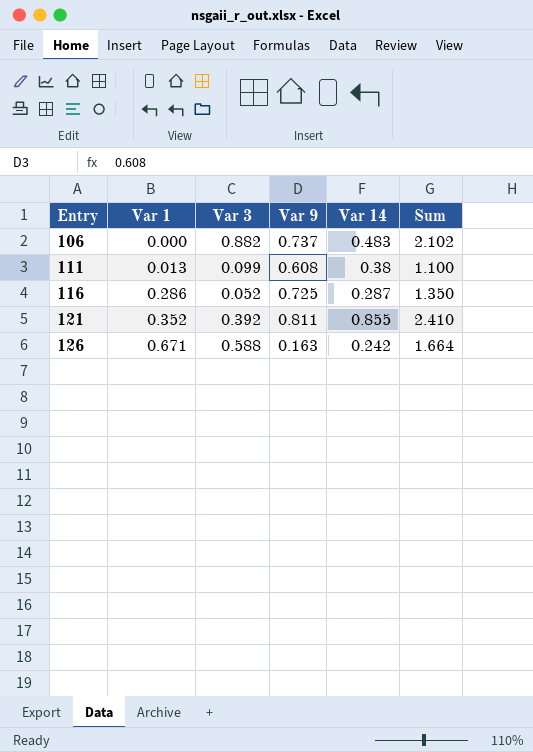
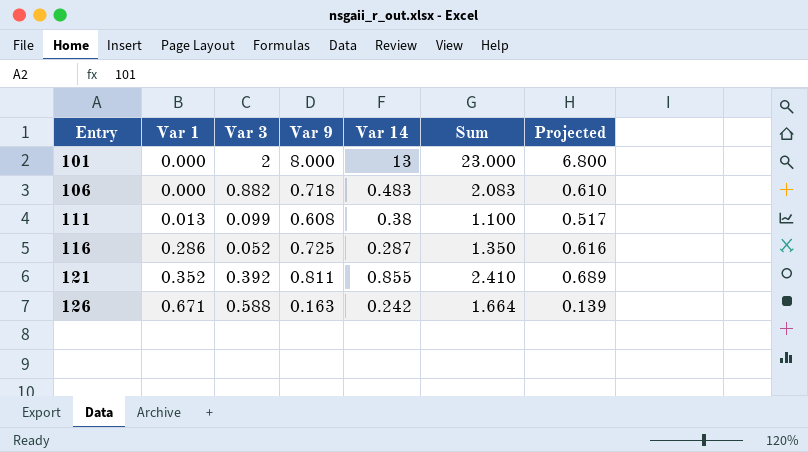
column Projected | formula: none -> [Var 9] * 0.85
row 101: none -> 0.000 | 2 | 8.000 | 13 | 23.000 | 6.800
106 | Var 9: 0.737 -> 0.718
106 | Sum: 2.102 -> 2.083

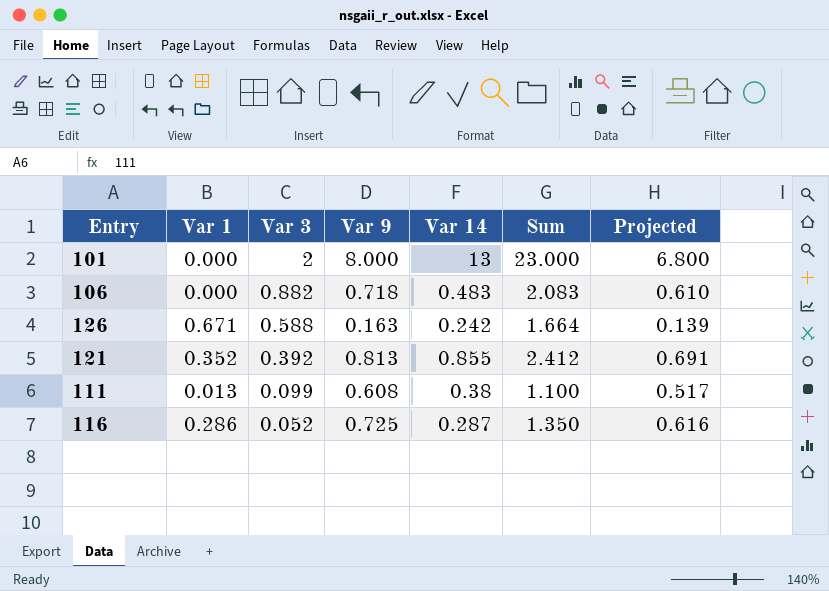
row order: Entry ascending -> Var 3 descending
121 | Var 9: 0.811 -> 0.813
121 | Sum: 2.410 -> 2.412
121 | Projected: 0.689 -> 0.691

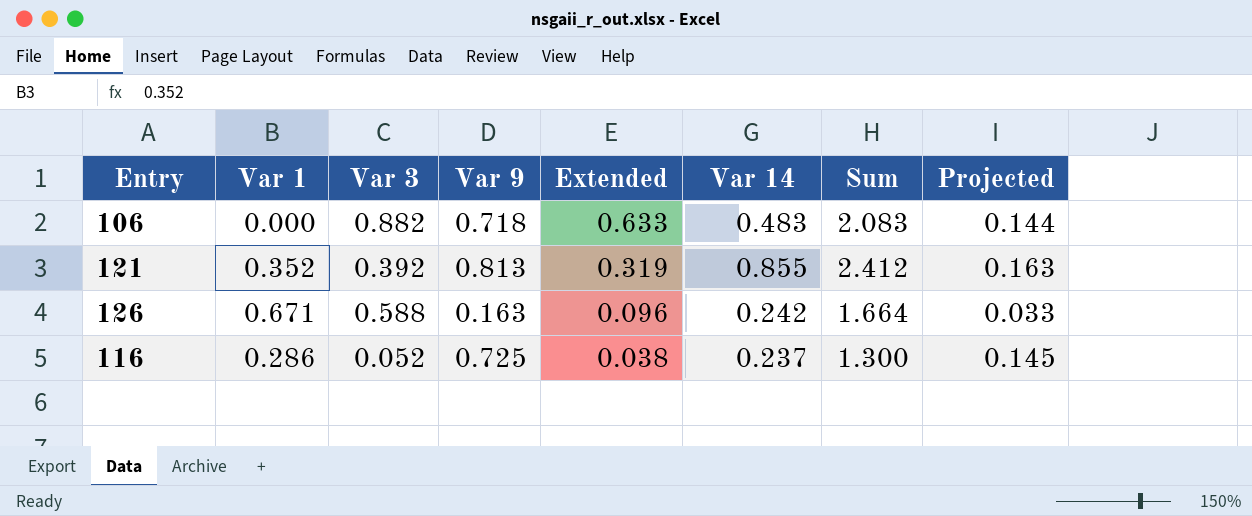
row order: Var 3 descending -> Extended descending
column Extended | formula: none -> [Var 3] * [Var 9]
column Projected | formula: [Var 9] * 0.85 -> [Var 9] * 0.2
row 101: 0.000 | 2 | 8.000 | 13 | 23.000 | 6.800 -> none
row 111: 0.013 | 0.099 | 0.608 | 0.38 | 1.100 | 0.517 -> none
116 | Var 14: 0.287 -> 0.237
116 | Sum: 1.350 -> 1.300

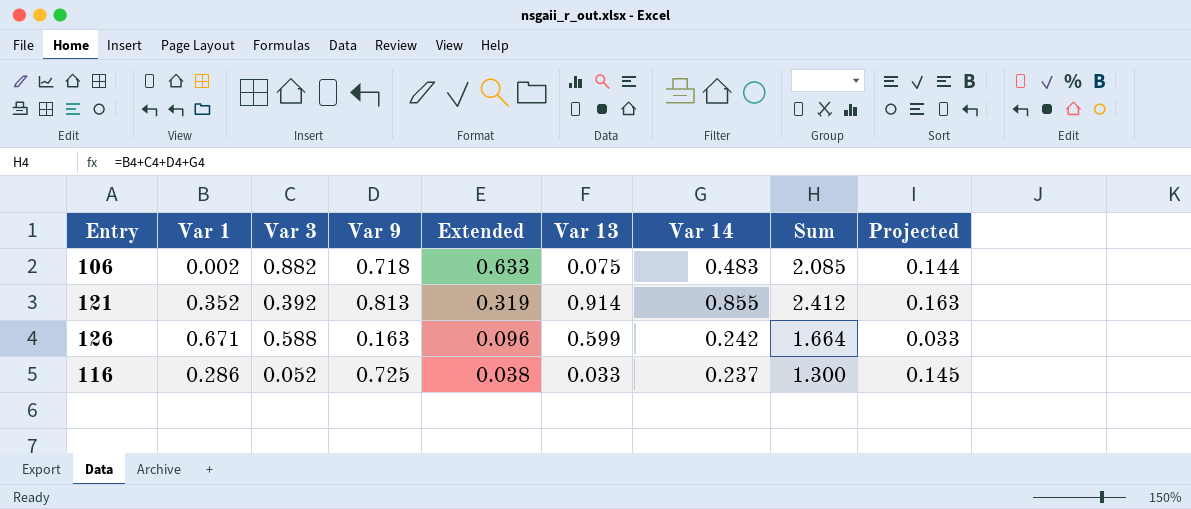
column Var 13 | position: none -> 6
106 | Var 1: 0.000 -> 0.002
106 | Sum: 2.083 -> 2.085

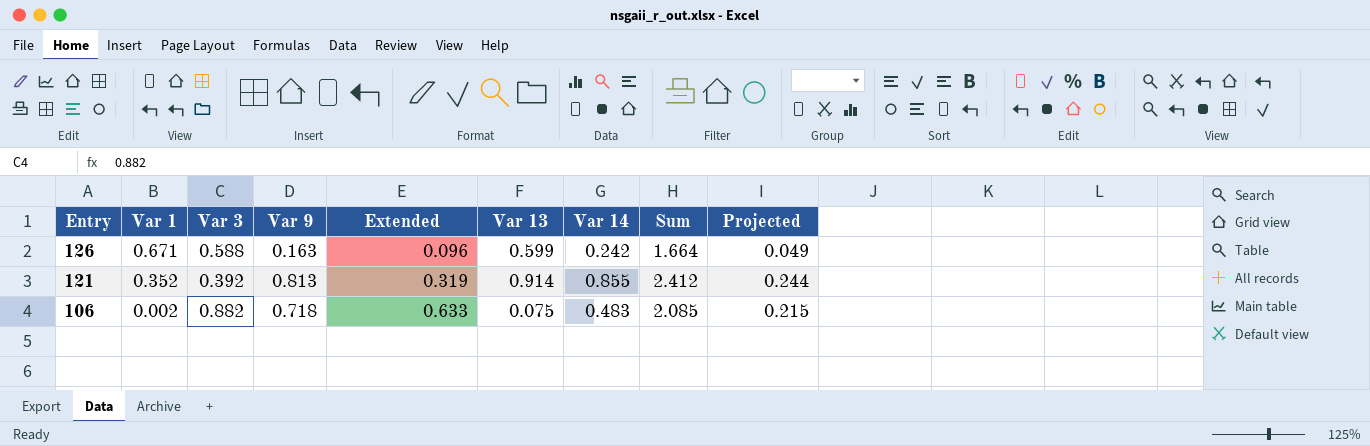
row order: Extended descending -> Entry descending
column Projected | formula: [Var 9] * 0.2 -> [Var 9] * 0.3
row 116: 0.286 | 0.052 | 0.725 | 0.038 | 0.033 | 0.237 | 1.300 | 0.145 -> none

